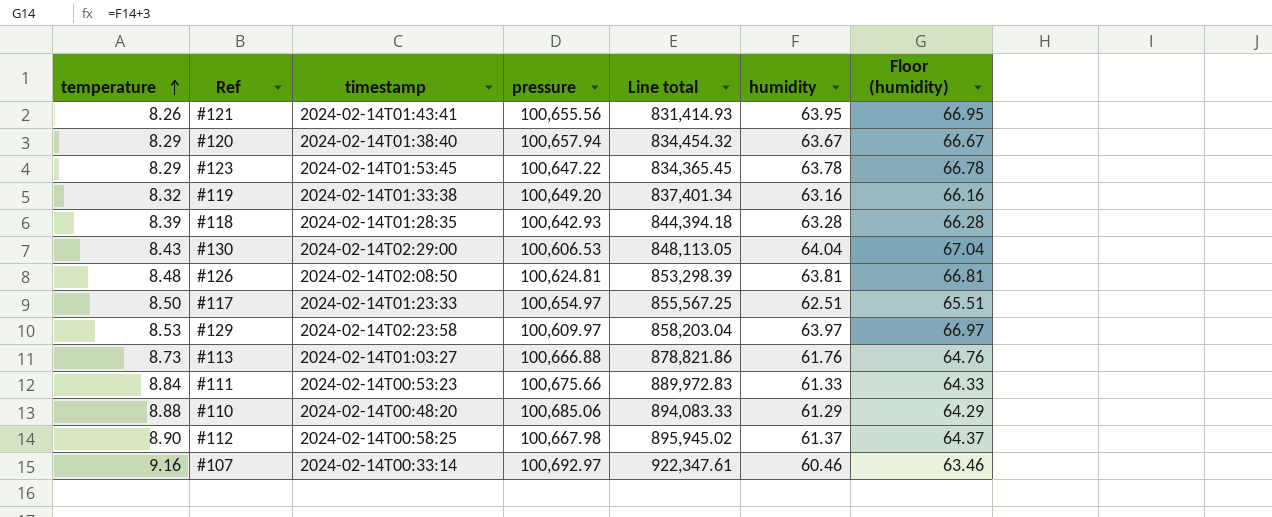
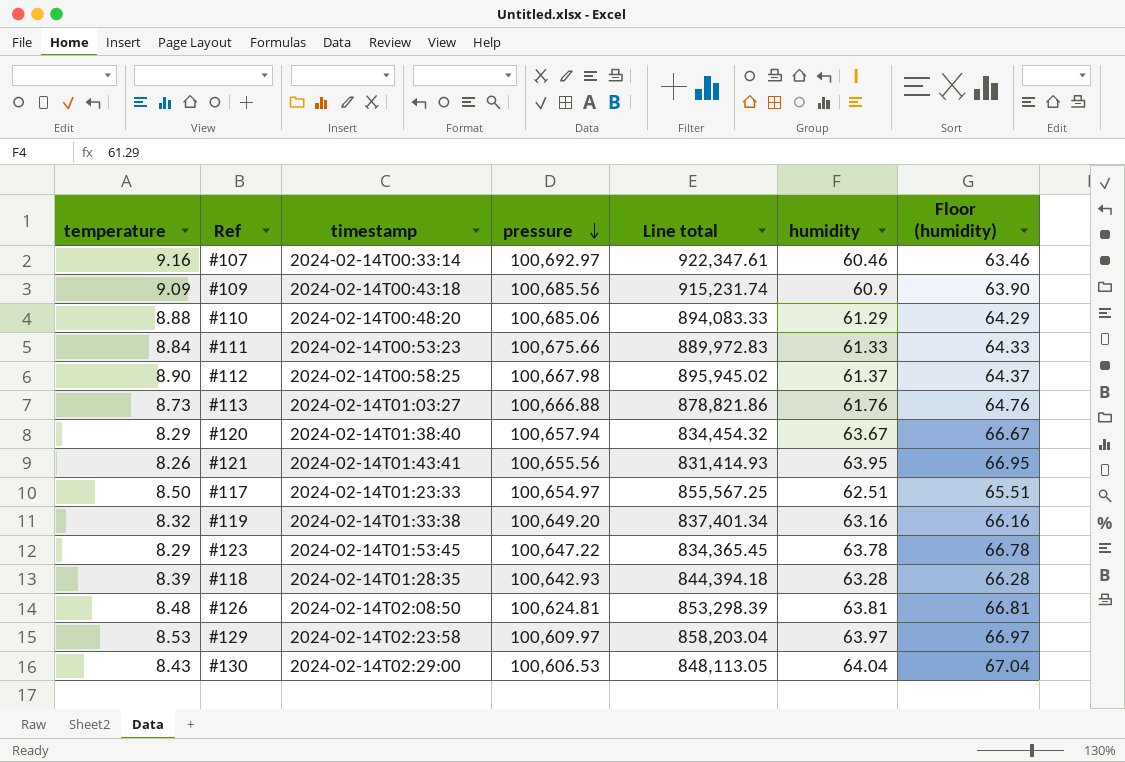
row order: temperature ascending -> pressure descending
row #109: none -> 9.09 | 2024-02-14T00:43:18 | 100,685.56 | 915,231.74 | 60.9 | 63.90

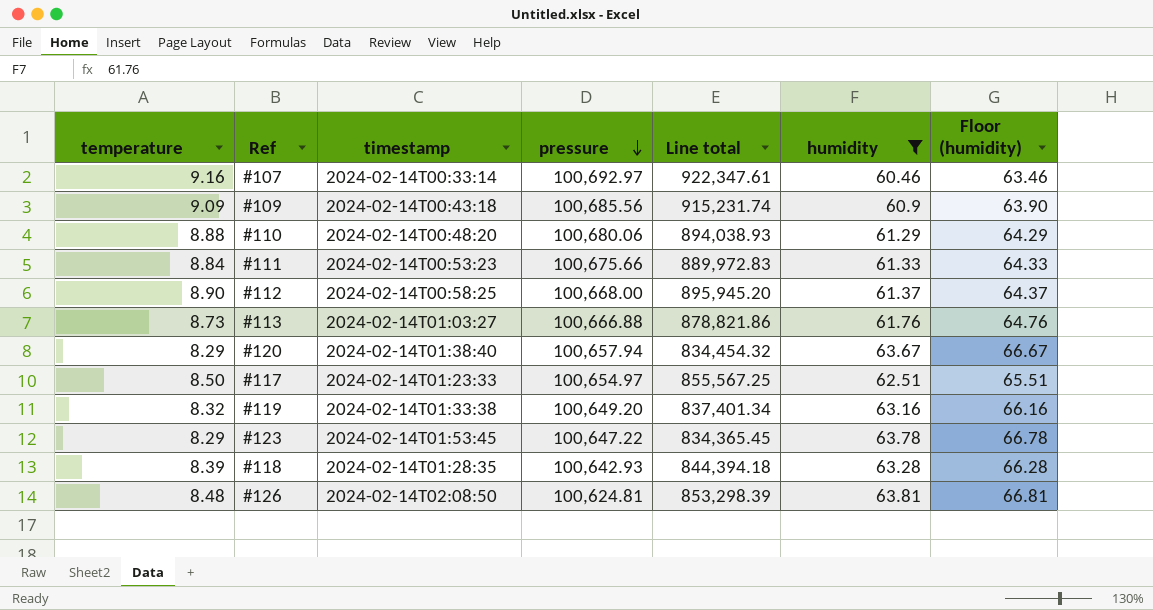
filter: none -> humidity <= 63.81
#110 | pressure: 100,685.06 -> 100,680.06
#110 | Line total: 894,083.33 -> 894,038.93
#112 | pressure: 100,667.98 -> 100,668.00
#112 | Line total: 895,945.02 -> 895,945.20

